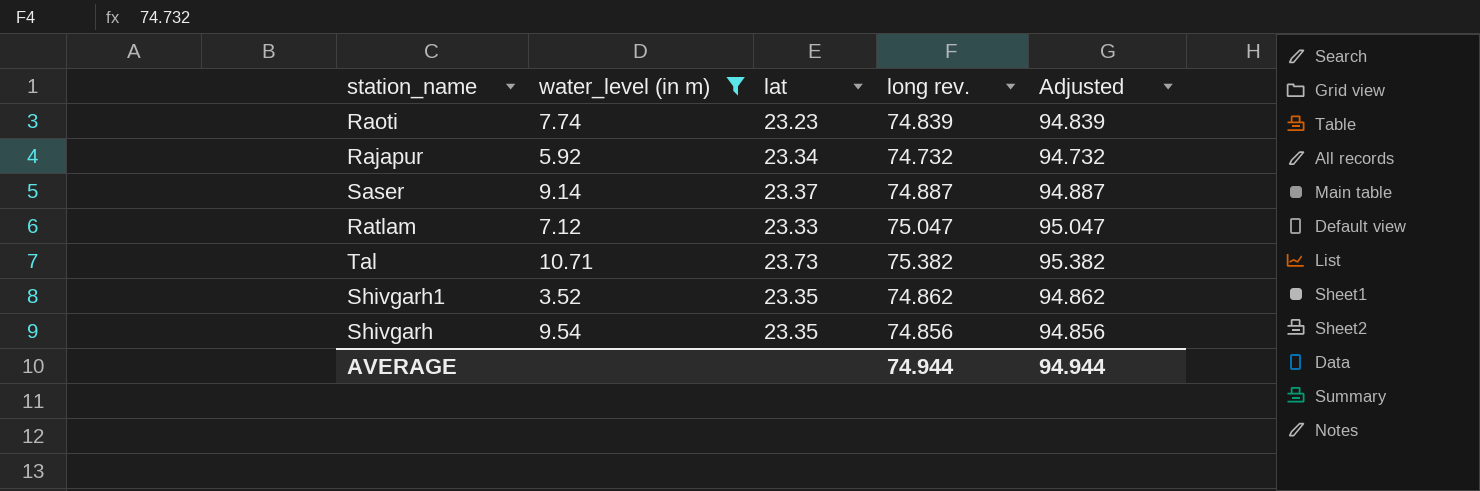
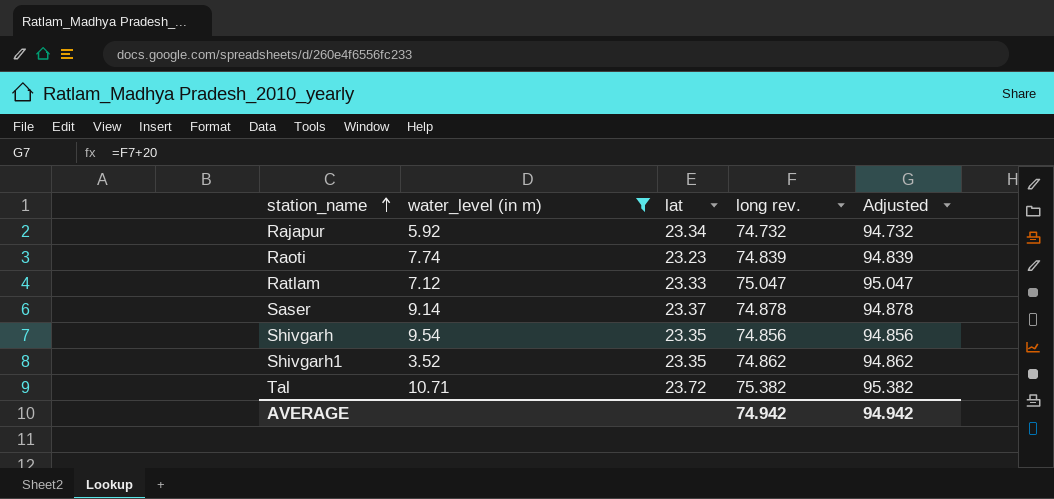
row order: none -> station_name ascending
Saser | long rev.: 74.887 -> 74.878
Saser | Adjusted: 94.887 -> 94.878
Tal | lat: 23.73 -> 23.72
AVERAGE | long rev.: 74.944 -> 74.942
AVERAGE | Adjusted: 94.944 -> 94.942

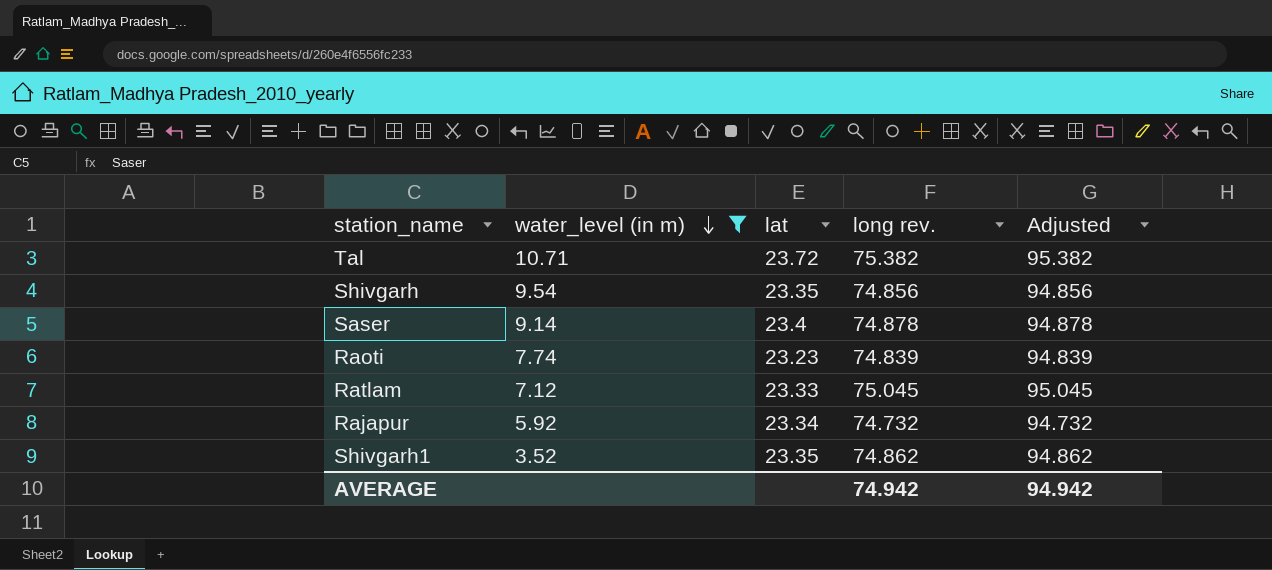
row order: station_name ascending -> water_level (in m) descending
Saser | lat: 23.37 -> 23.4
Ratlam | long rev.: 75.047 -> 75.045
Ratlam | Adjusted: 95.047 -> 95.045

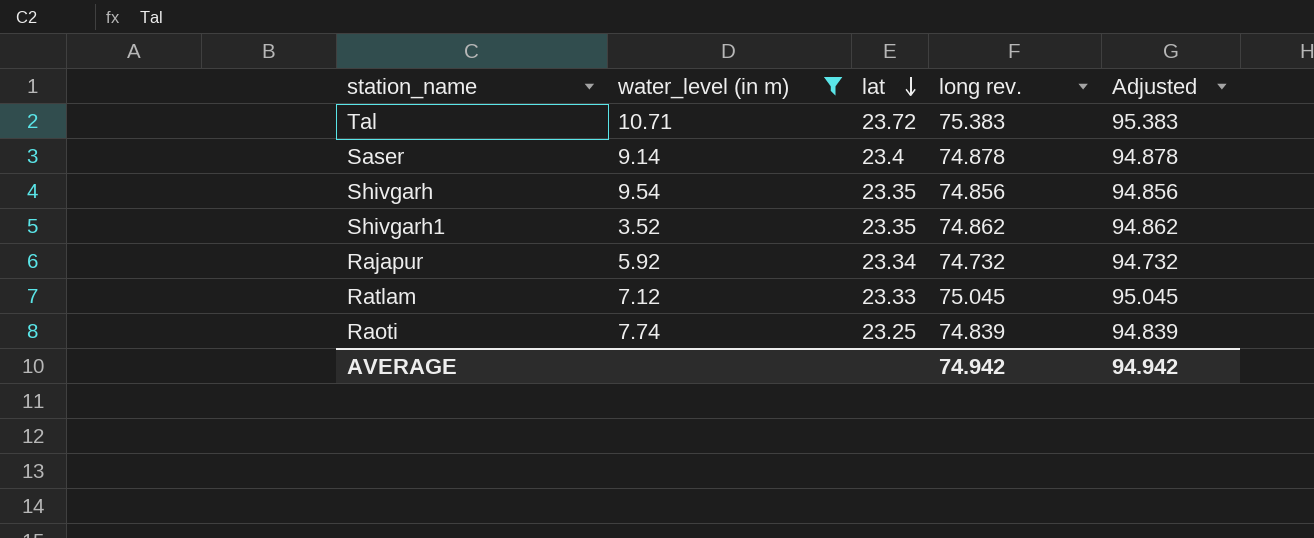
row order: water_level (in m) descending -> lat descending
Tal | long rev.: 75.382 -> 75.383
Tal | Adjusted: 95.382 -> 95.383
Raoti | lat: 23.23 -> 23.25

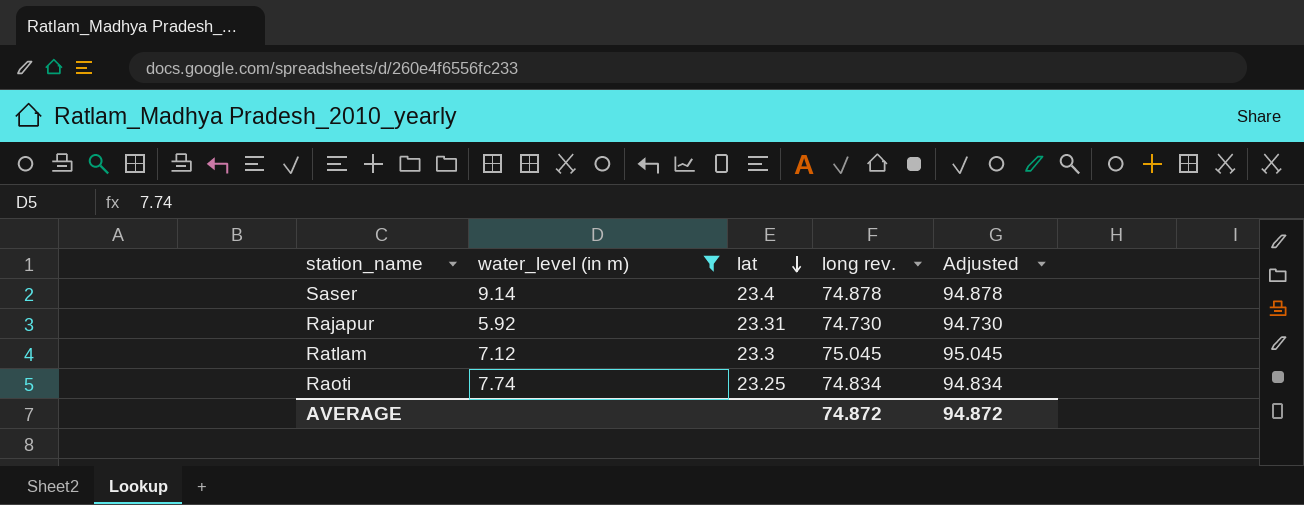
row Tal: 10.71 | 23.72 | 75.383 | 95.383 -> none
row Shivgarh: 9.54 | 23.35 | 74.856 | 94.856 -> none
row Shivgarh1: 3.52 | 23.35 | 74.862 | 94.862 -> none
Rajapur | lat: 23.34 -> 23.31
Rajapur | long rev.: 74.732 -> 74.730
Rajapur | Adjusted: 94.732 -> 94.730
Ratlam | lat: 23.33 -> 23.3
Raoti | long rev.: 74.839 -> 74.834
Raoti | Adjusted: 94.839 -> 94.834
AVERAGE | long rev.: 74.942 -> 74.872
AVERAGE | Adjusted: 94.942 -> 94.872

